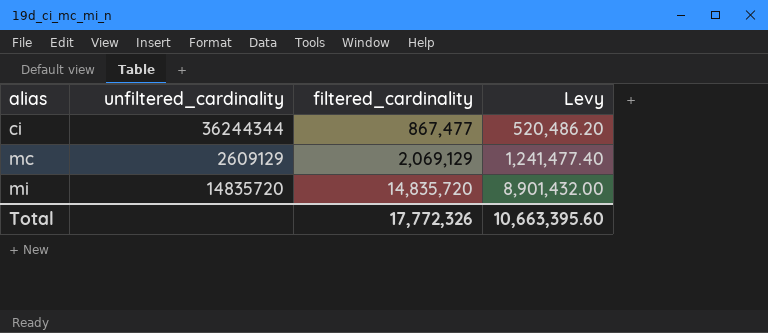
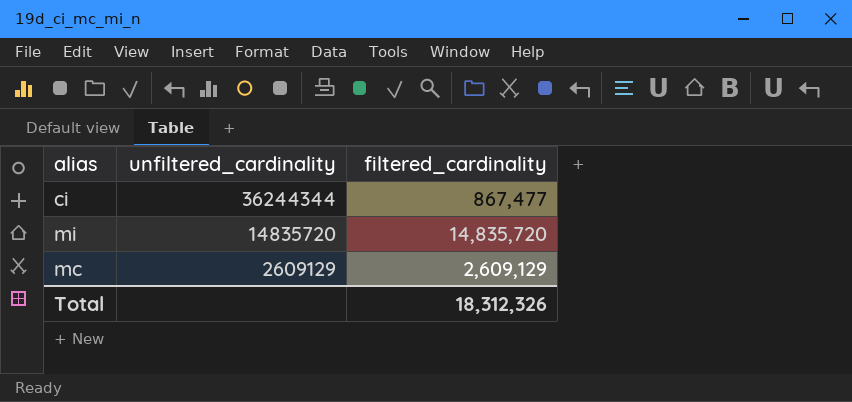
row order: alias ascending -> unfiltered_cardinality descending
column Levy | formula: [filtered_cardinality] * 0.6 -> none
mc | filtered_cardinality: 2,069,129 -> 2,609,129
Total | filtered_cardinality: 17,772,326 -> 18,312,326

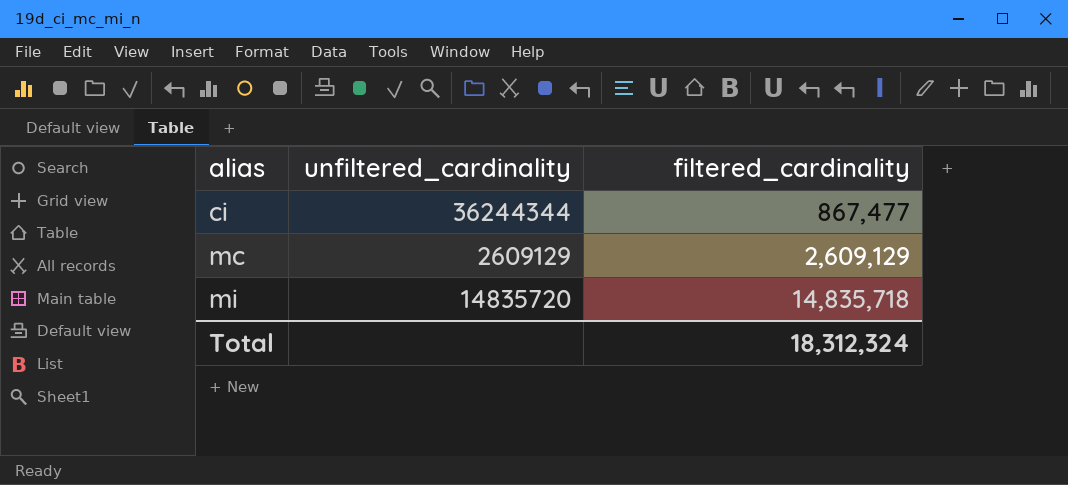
row order: unfiltered_cardinality descending -> alias ascending
mi | filtered_cardinality: 14,835,720 -> 14,835,718
Total | filtered_cardinality: 18,312,326 -> 18,312,324

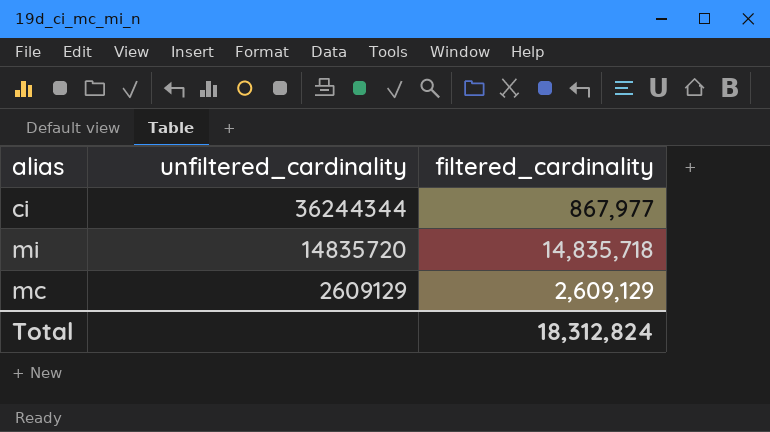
row order: alias ascending -> unfiltered_cardinality descending
ci | filtered_cardinality: 867,477 -> 867,977
Total | filtered_cardinality: 18,312,324 -> 18,312,824

